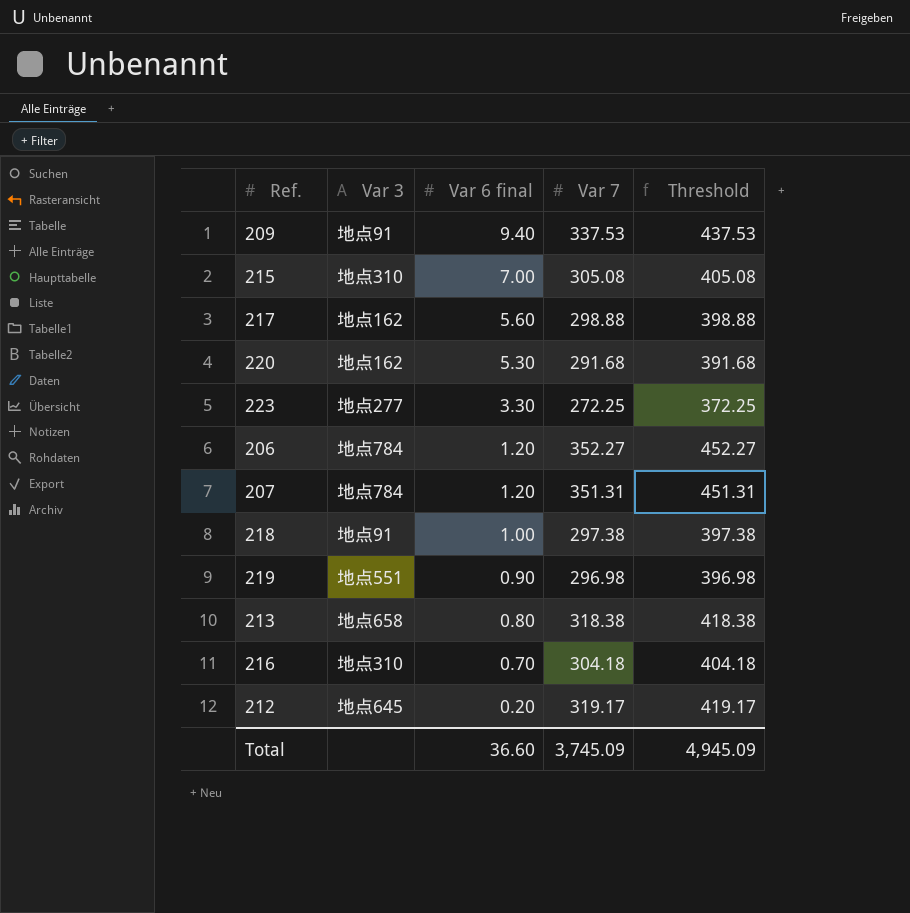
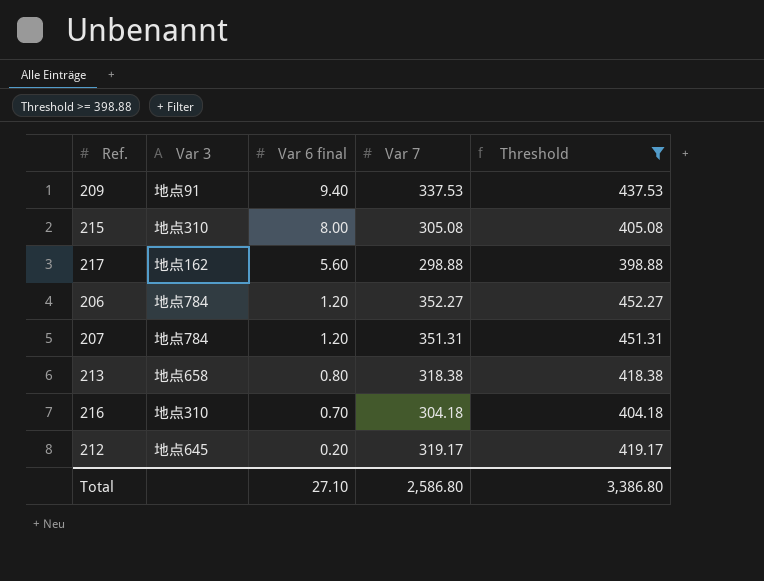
filter: none -> Threshold >= 398.88
215 | Var 6 final: 7.00 -> 8.00
Total | Var 6 final: 36.60 -> 27.10
Total | Var 7: 3,745.09 -> 2,586.80
Total | Threshold: 4,945.09 -> 3,386.80

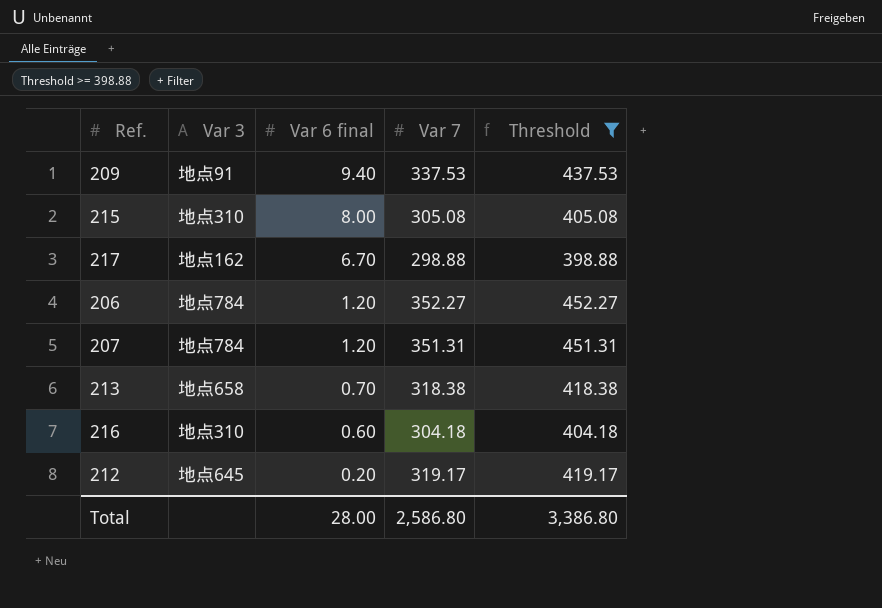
217 | Var 6 final: 5.60 -> 6.70
213 | Var 6 final: 0.80 -> 0.70
216 | Var 6 final: 0.70 -> 0.60
Total | Var 6 final: 27.10 -> 28.00

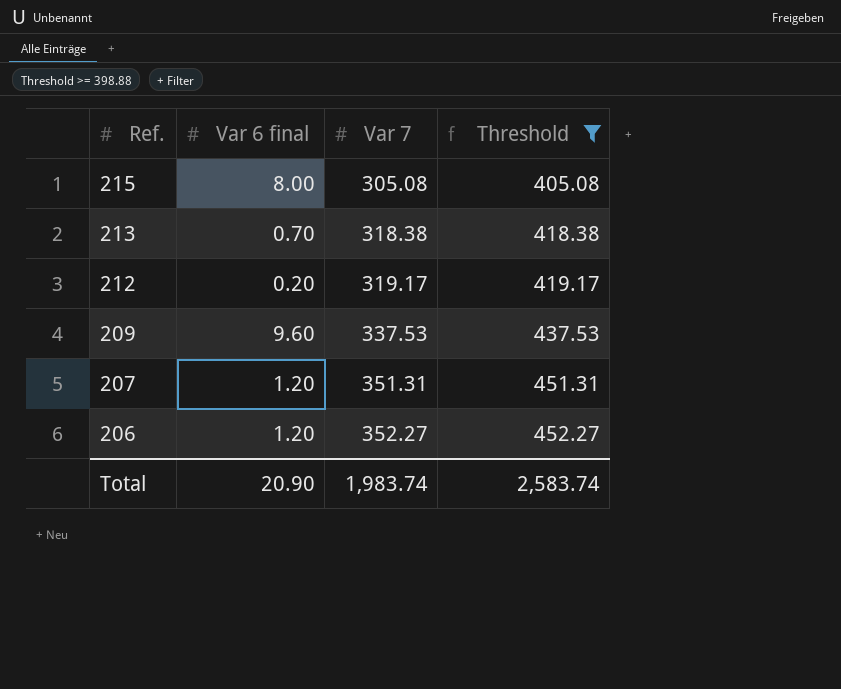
row order: Var 6 final descending -> Ref. descending
column Var 3 | position: 2 -> none
row 217: 地点162 | 6.70 | 298.88 | 398.88 -> none
row 216: 地点310 | 0.60 | 304.18 | 404.18 -> none
209 | Var 6 final: 9.40 -> 9.60
Total | Var 6 final: 28.00 -> 20.90
Total | Var 7: 2,586.80 -> 1,983.74
Total | Threshold: 3,386.80 -> 2,583.74

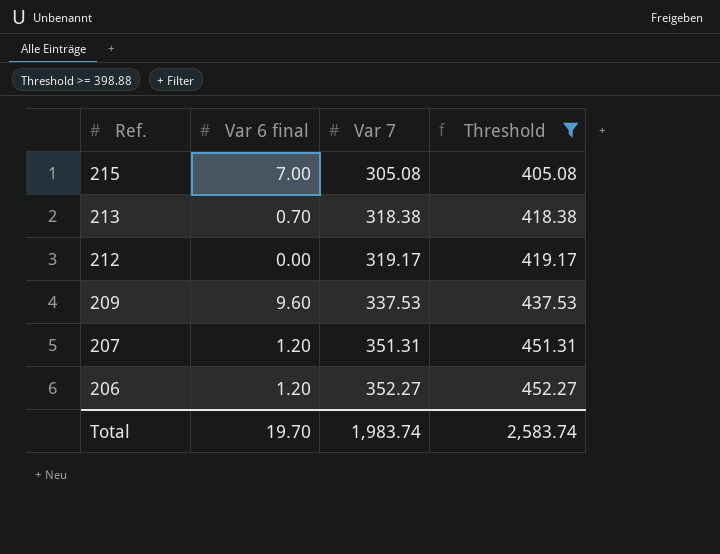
215 | Var 6 final: 8.00 -> 7.00
212 | Var 6 final: 0.20 -> 0.00
Total | Var 6 final: 20.90 -> 19.70

